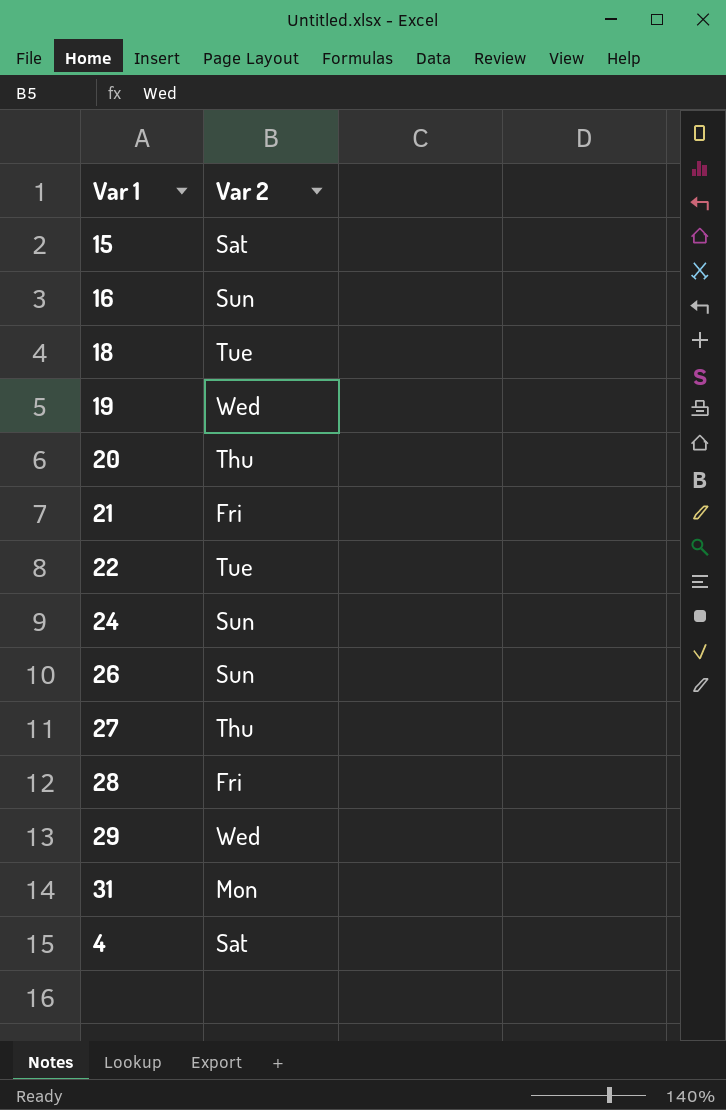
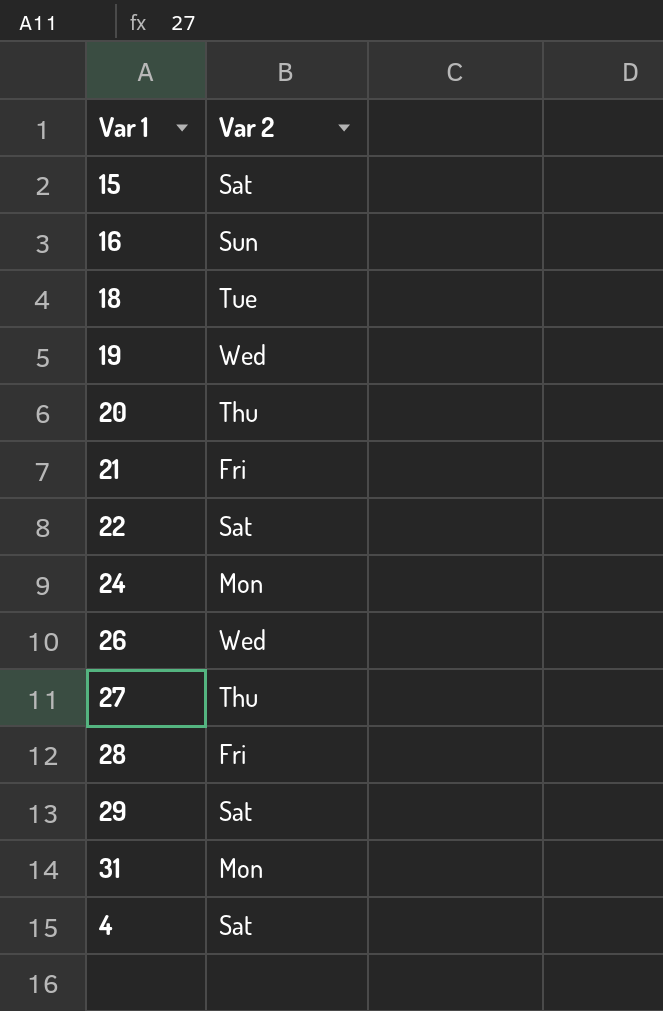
22 | Var 2: Tue -> Sat
24 | Var 2: Sun -> Mon
26 | Var 2: Sun -> Wed
29 | Var 2: Wed -> Sat

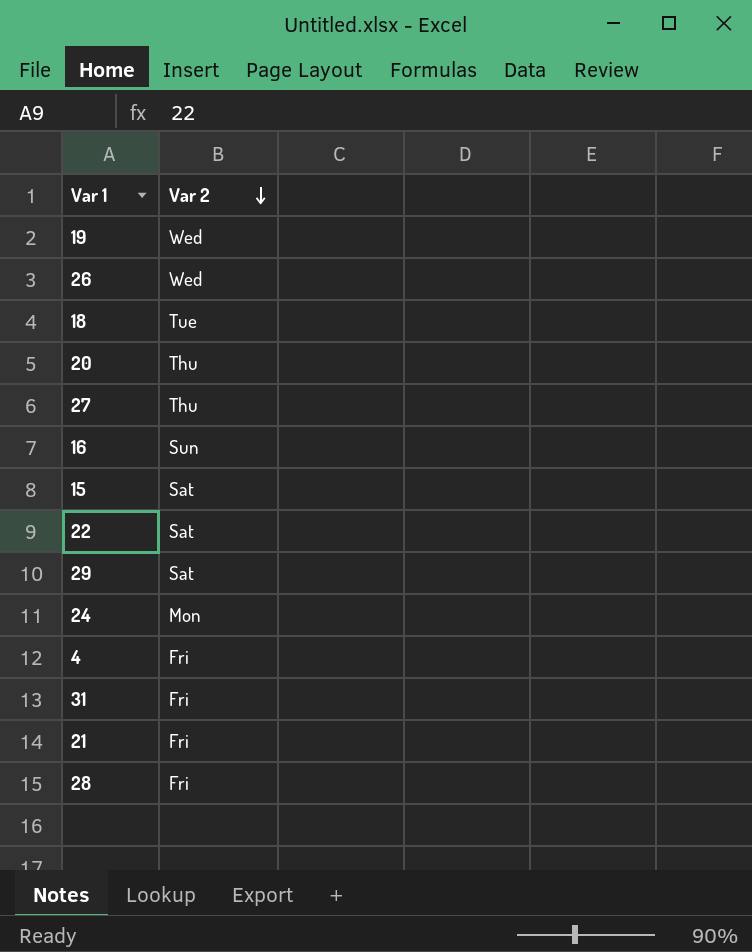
row order: none -> Var 2 descending
4 | Var 2: Sat -> Fri
31 | Var 2: Mon -> Fri

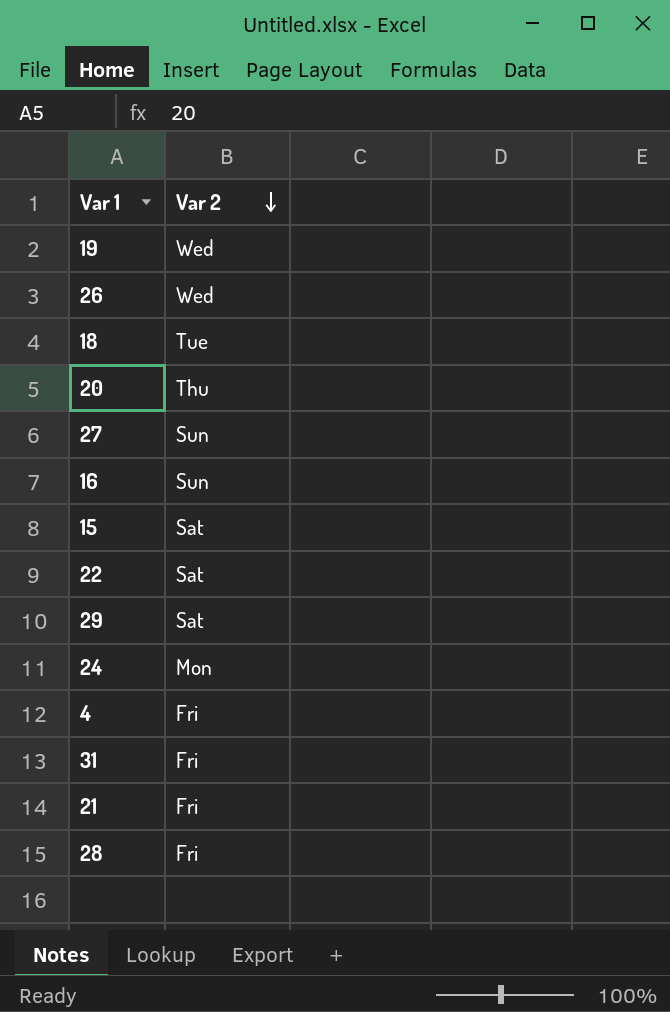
27 | Var 2: Thu -> Sun

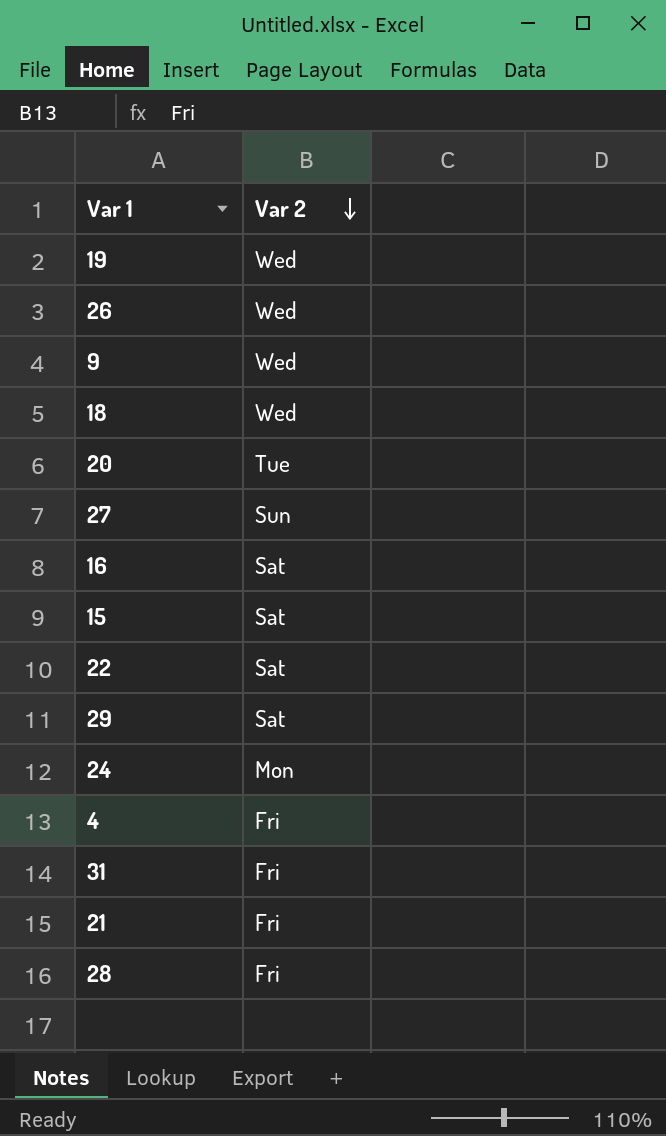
row 9: none -> Wed
18 | Var 2: Tue -> Wed
20 | Var 2: Thu -> Tue
16 | Var 2: Sun -> Sat

